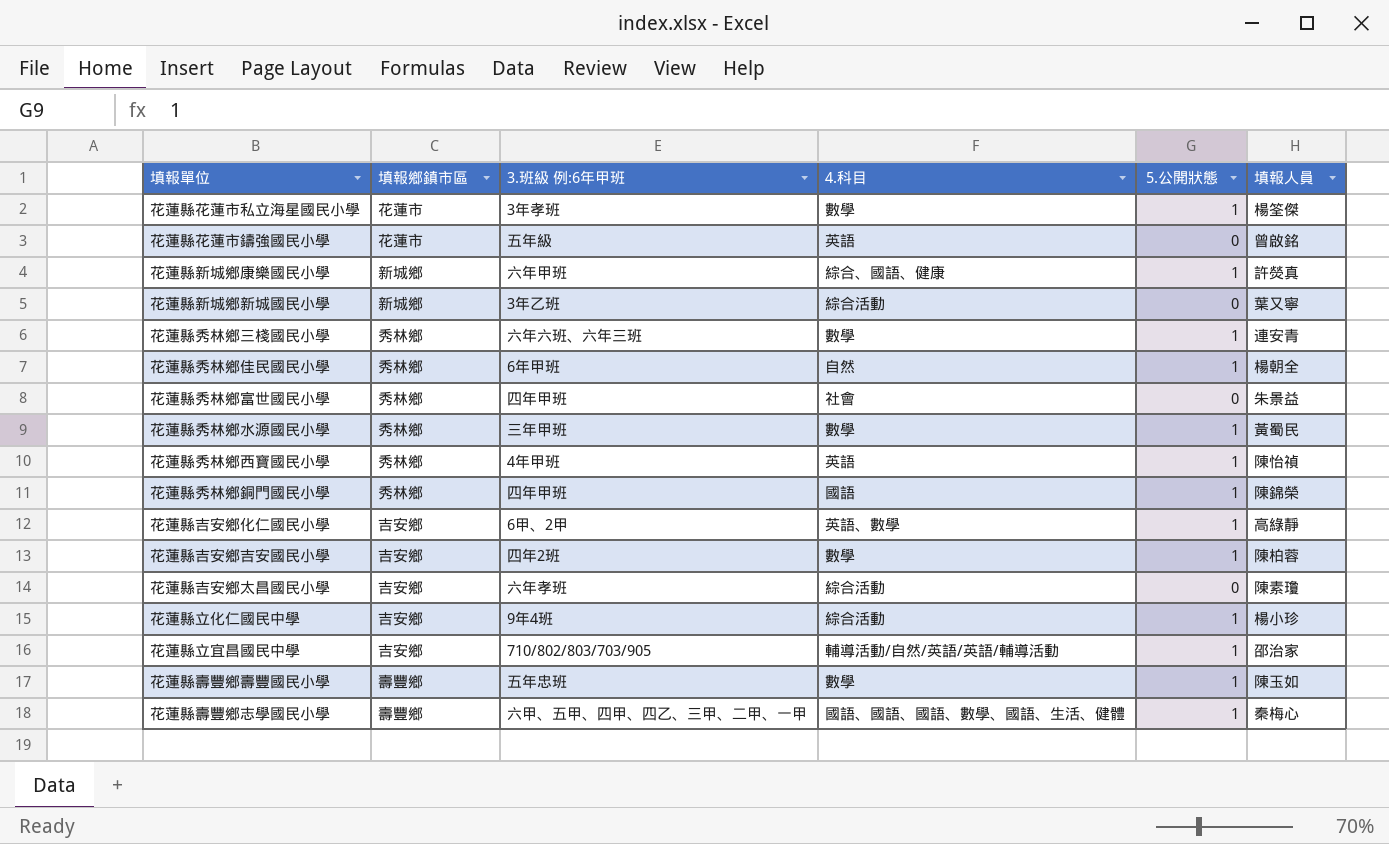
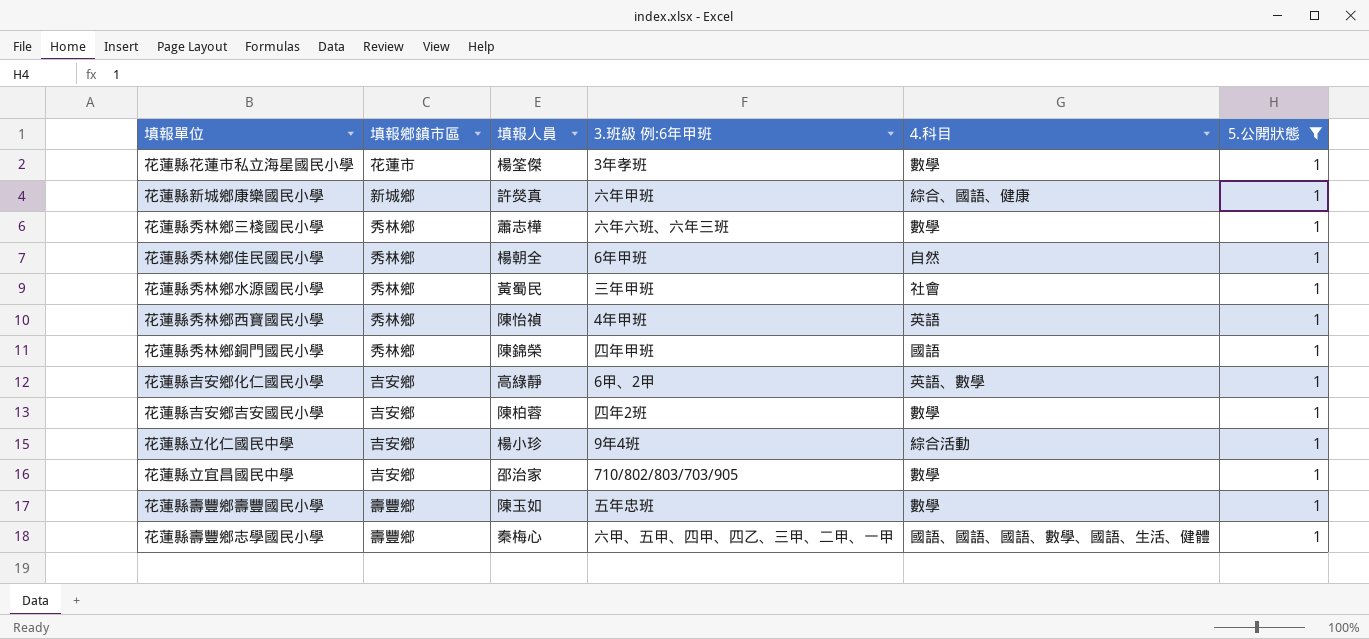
filter: none -> 5.公開狀態 = 1
column 填報人員 | position: 6 -> 3
花蓮縣秀林鄉三棧國民小學 | 填報人員: 連安青 -> 蕭志樺
花蓮縣秀林鄉水源國民小學 | 4.科目: 數學 -> 社會
花蓮縣立宜昌國民中學 | 4.科目: 輔導活動/自然/英語/英語/輔導活動 -> 數學

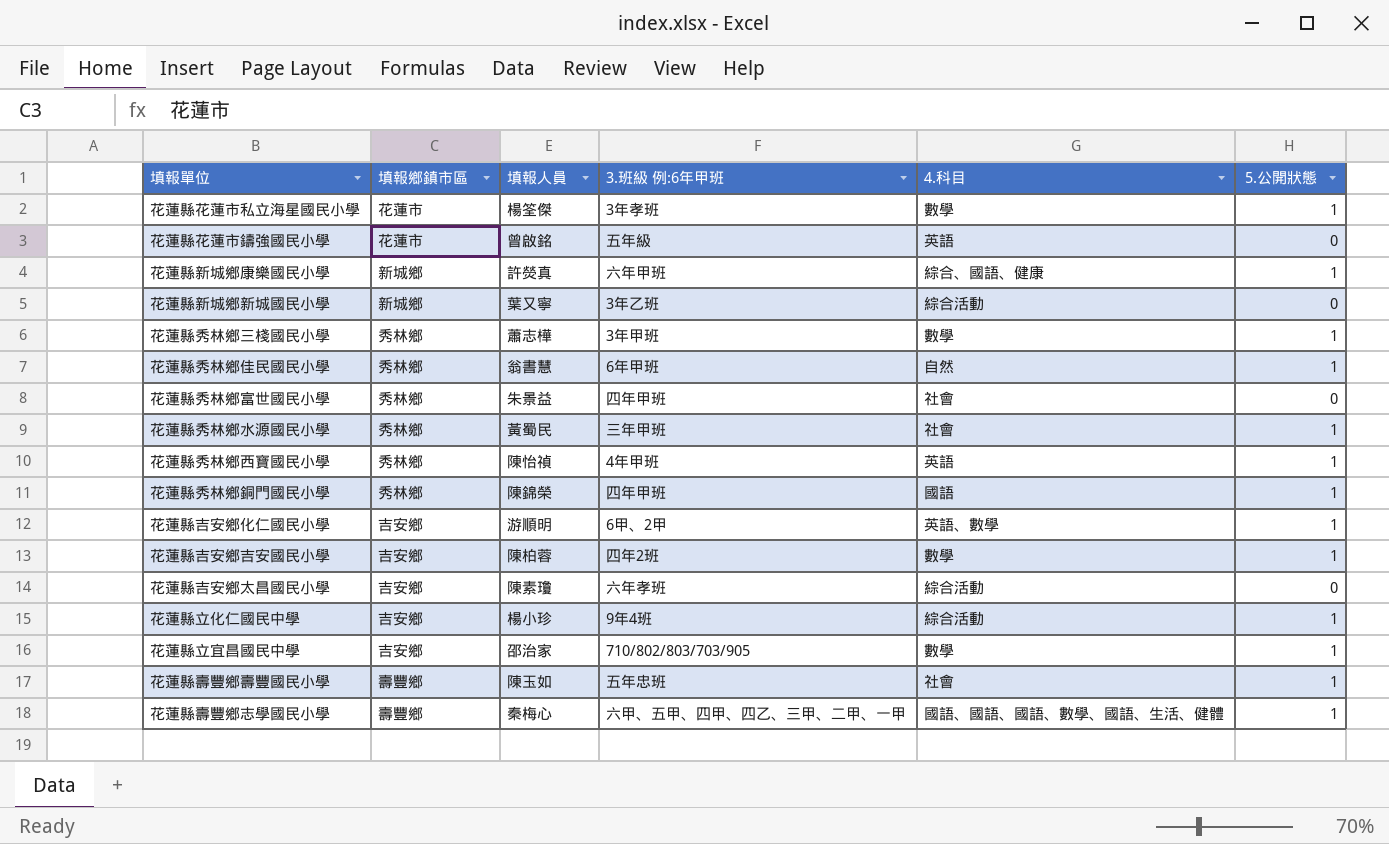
filter: 5.公開狀態 = 1 -> none
花蓮縣秀林鄉三棧國民小學 | 3.班級 例:6年甲班: 六年六班、六年三班 -> 3年甲班
花蓮縣秀林鄉佳民國民小學 | 填報人員: 楊朝全 -> 翁書慧
花蓮縣吉安鄉化仁國民小學 | 填報人員: 高綠靜 -> 游順明
花蓮縣壽豐鄉壽豐國民小學 | 4.科目: 數學 -> 社會

